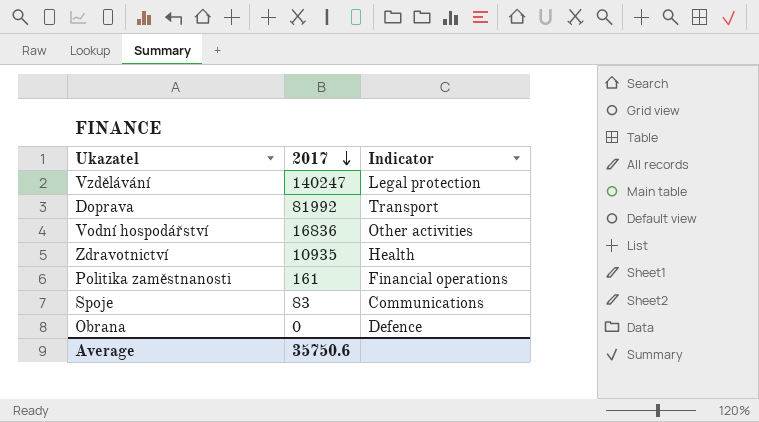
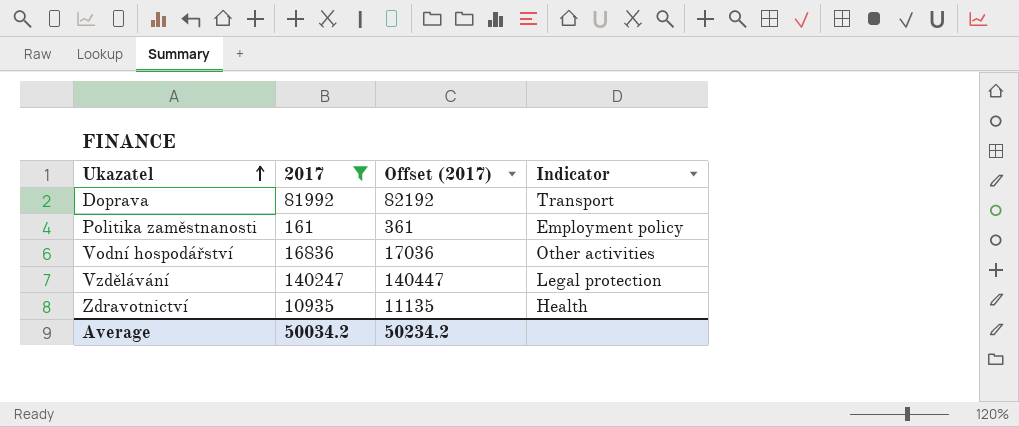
filter: none -> 2017 >= 161
row order: 2017 descending -> Ukazatel ascending
column Offset (2017) | formula: none -> [2017] + 200
Politika zaměstnanosti | Indicator: Financial operations -> Employment policy
Average | 2017: 35750.6 -> 50034.2

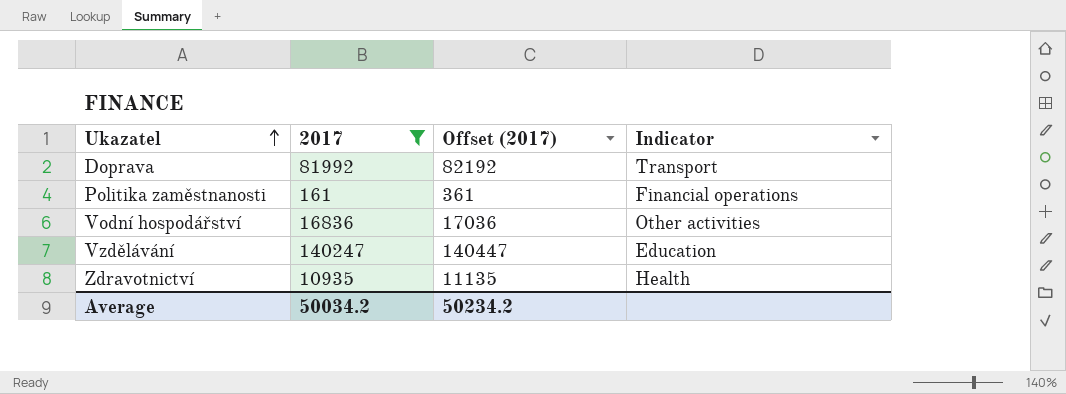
Politika zaměstnanosti | Indicator: Employment policy -> Financial operations
Vzdělávání | Indicator: Legal protection -> Education

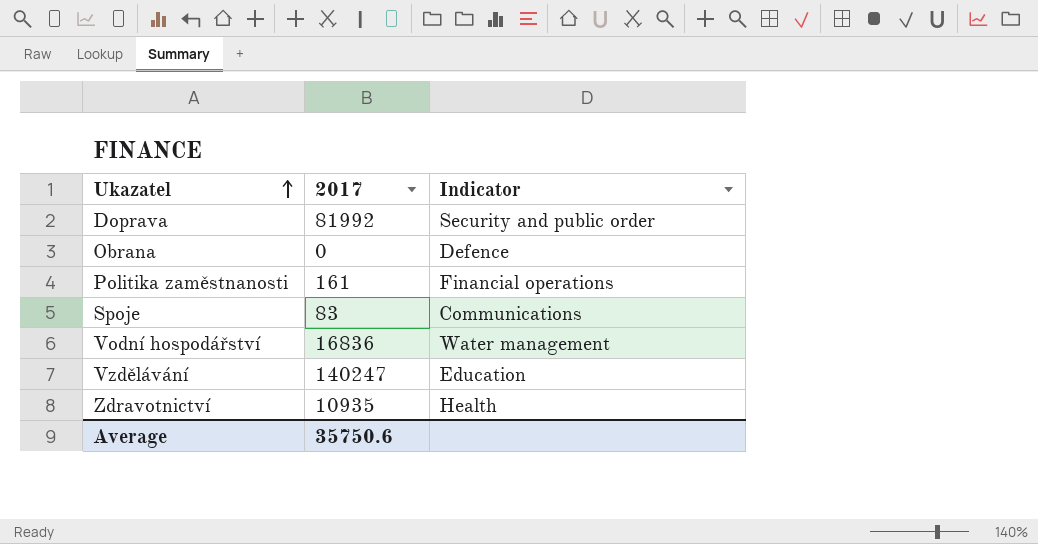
filter: 2017 >= 161 -> none
column Offset (2017) | formula: [2017] + 200 -> none
Doprava | Indicator: Transport -> Security and public order
Vodní hospodářství | Indicator: Other activities -> Water management
Average | 2017: 50034.2 -> 35750.6

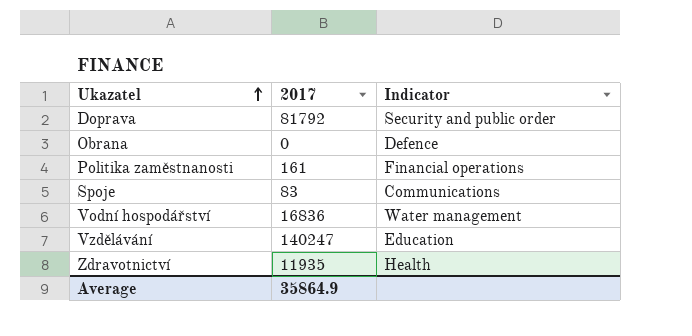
Doprava | 2017: 81992 -> 81792
Zdravotnictví | 2017: 10935 -> 11935
Average | 2017: 35750.6 -> 35864.9

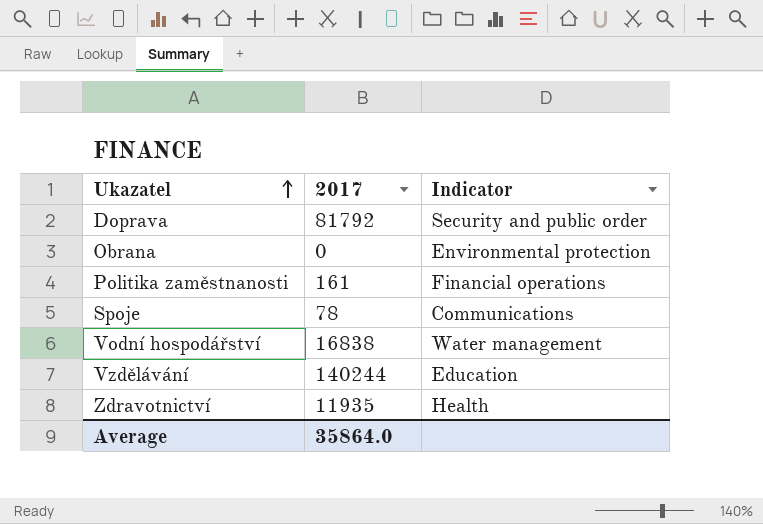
Obrana | Indicator: Defence -> Environmental protection
Spoje | 2017: 83 -> 78
Vodní hospodářství | 2017: 16836 -> 16838
Vzdělávání | 2017: 140247 -> 140244
Average | 2017: 35864.9 -> 35864.0

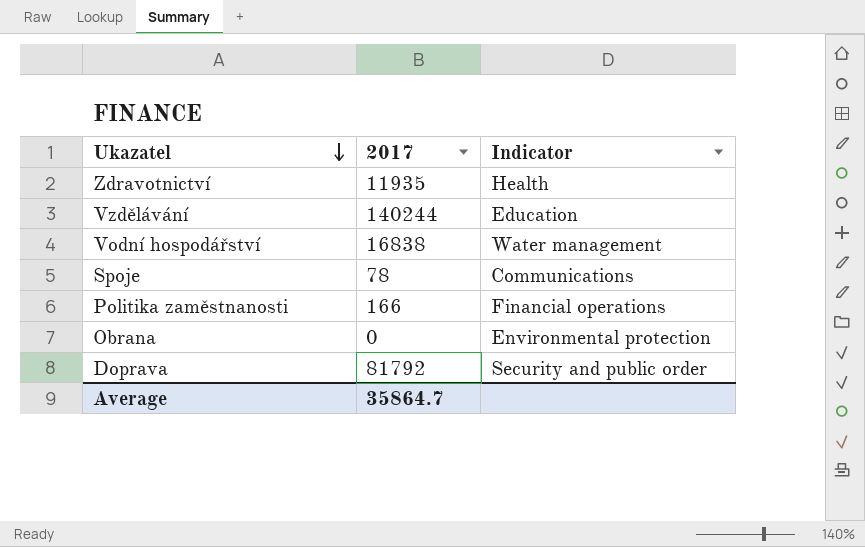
row order: Ukazatel ascending -> Ukazatel descending
Politika zaměstnanosti | 2017: 161 -> 166
Average | 2017: 35864.0 -> 35864.7

